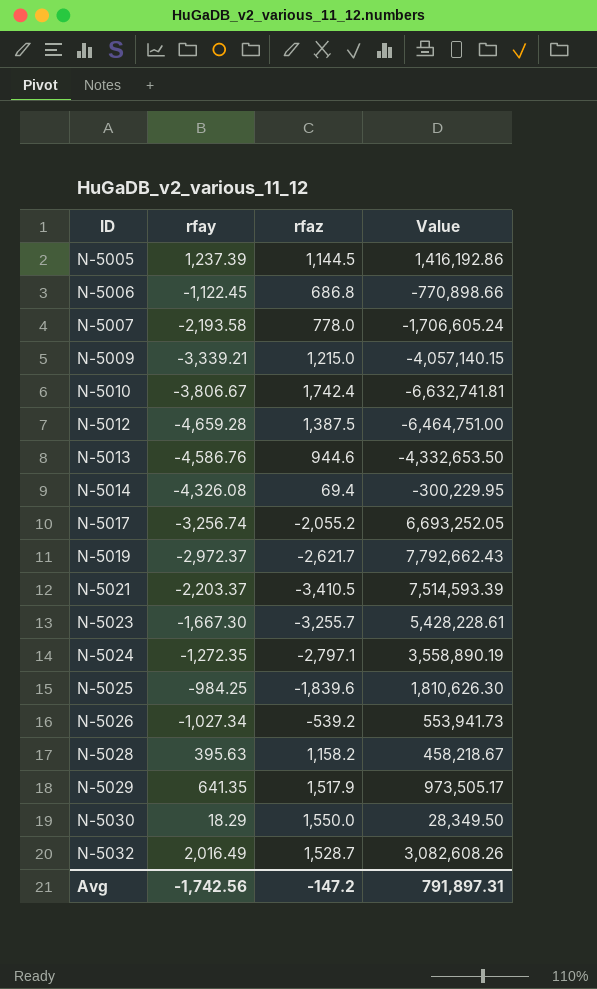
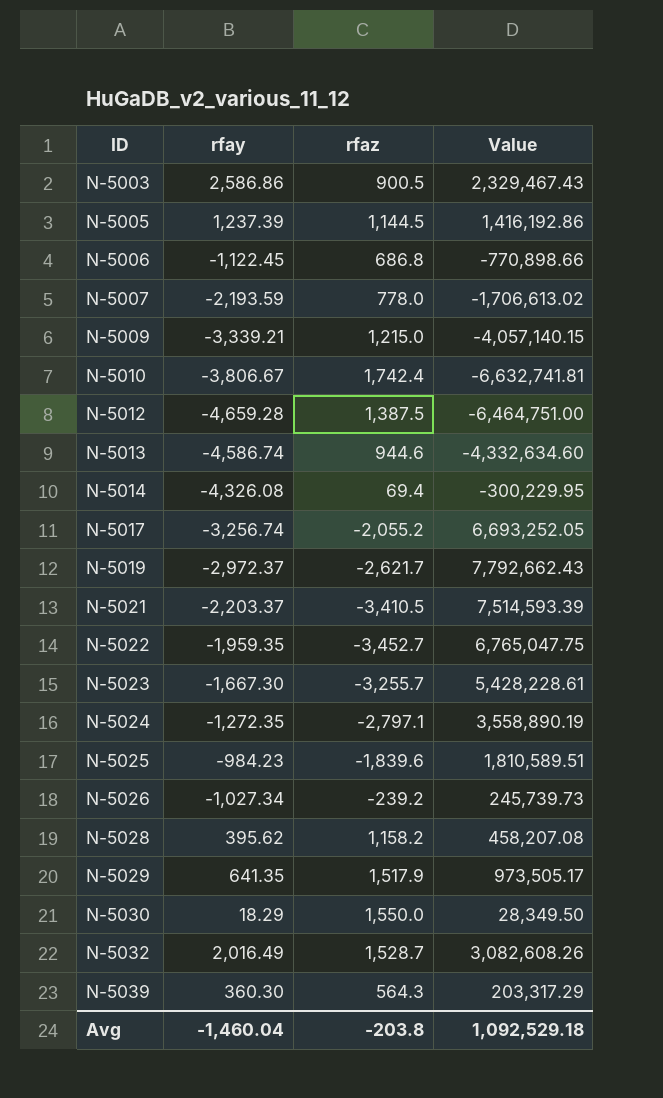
row N-5003: none -> 2,586.86 | 900.5 | 2,329,467.43
N-5007 | rfay: -2,193.58 -> -2,193.59
N-5007 | Value: -1,706,605.24 -> -1,706,613.02
N-5013 | rfay: -4,586.76 -> -4,586.74
N-5013 | Value: -4,332,653.50 -> -4,332,634.60
row N-5022: none -> -1,959.35 | -3,452.7 | 6,765,047.75
N-5025 | rfay: -984.25 -> -984.23
N-5025 | Value: 1,810,626.30 -> 1,810,589.51
N-5026 | rfaz: -539.2 -> -239.2
N-5026 | Value: 553,941.73 -> 245,739.73
N-5028 | rfay: 395.63 -> 395.62
N-5028 | Value: 458,218.67 -> 458,207.08
row N-5039: none -> 360.30 | 564.3 | 203,317.29
Avg | rfay: -1,742.56 -> -1,460.04
Avg | rfaz: -147.2 -> -203.8
Avg | Value: 791,897.31 -> 1,092,529.18

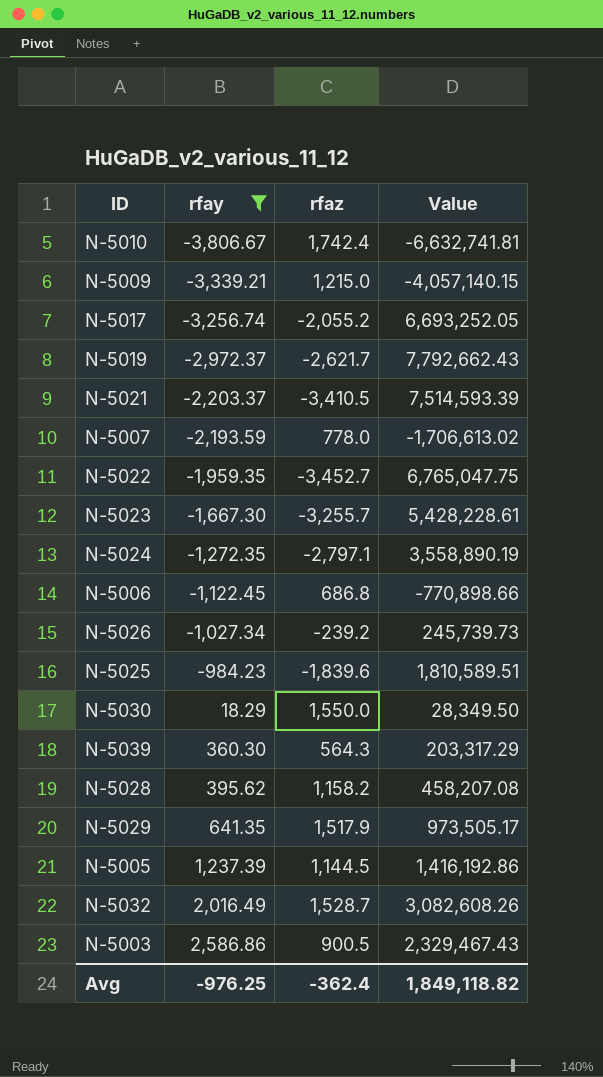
filter: none -> rfay >= -3,806.67
row order: ID ascending -> rfay ascending
Avg | rfay: -1,460.04 -> -976.25
Avg | rfaz: -203.8 -> -362.4
Avg | Value: 1,092,529.18 -> 1,849,118.82

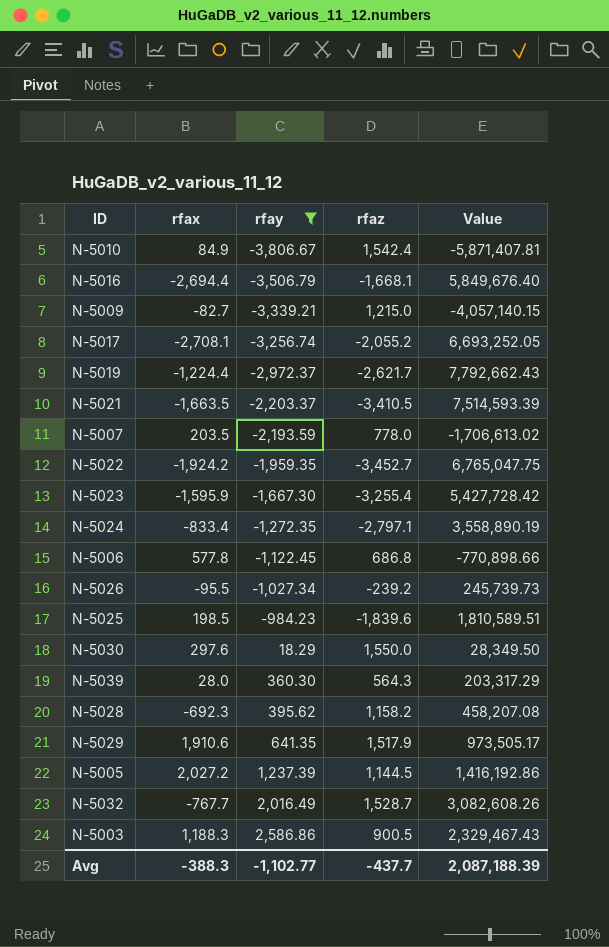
column rfax | position: none -> 2
N-5010 | rfaz: 1,742.4 -> 1,542.4
N-5010 | Value: -6,632,741.81 -> -5,871,407.81
row N-5016: none -> -2,694.4 | -3,506.79 | -1,668.1 | 5,849,676.40
N-5023 | rfaz: -3,255.7 -> -3,255.4
N-5023 | Value: 5,428,228.61 -> 5,427,728.42
Avg | rfay: -976.25 -> -1,102.77
Avg | rfaz: -362.4 -> -437.7
Avg | Value: 1,849,118.82 -> 2,087,188.39

